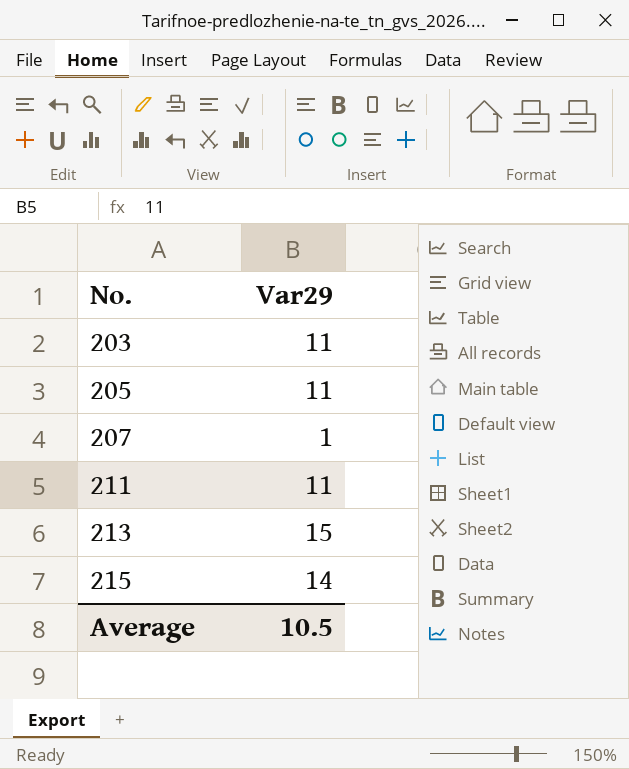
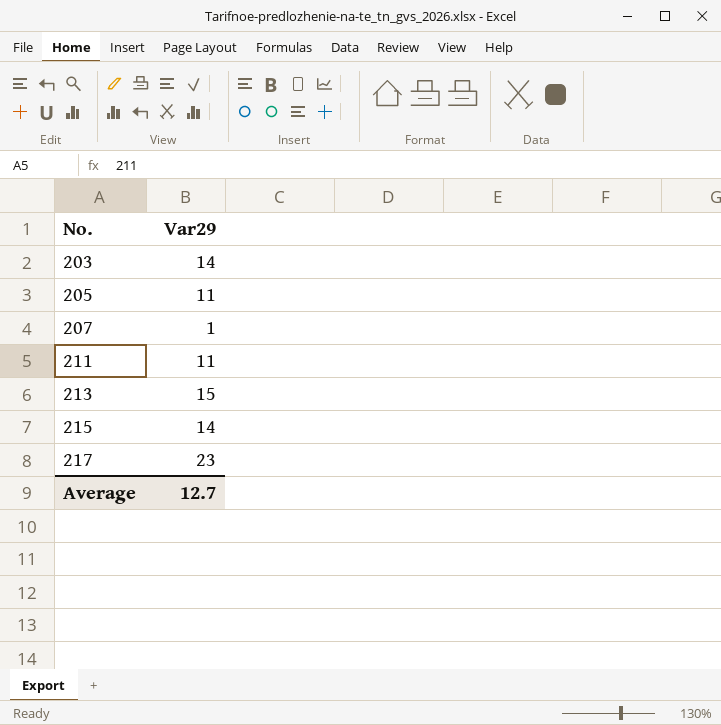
203 | Var29: 11 -> 14
row 217: none -> 23
Average | Var29: 10.5 -> 12.7

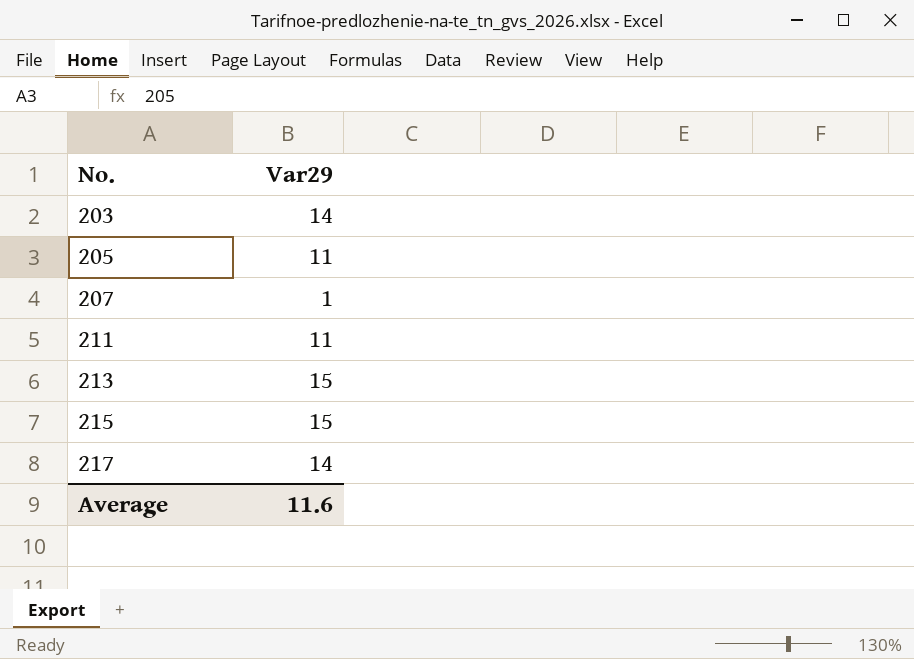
215 | Var29: 14 -> 15
217 | Var29: 23 -> 14
Average | Var29: 12.7 -> 11.6

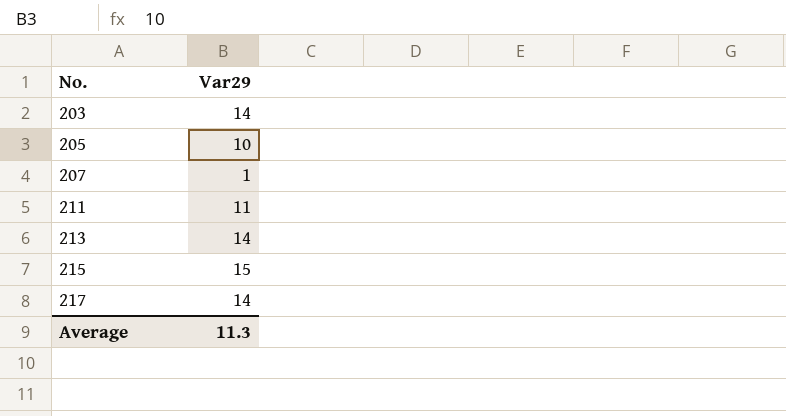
205 | Var29: 11 -> 10
213 | Var29: 15 -> 14
Average | Var29: 11.6 -> 11.3

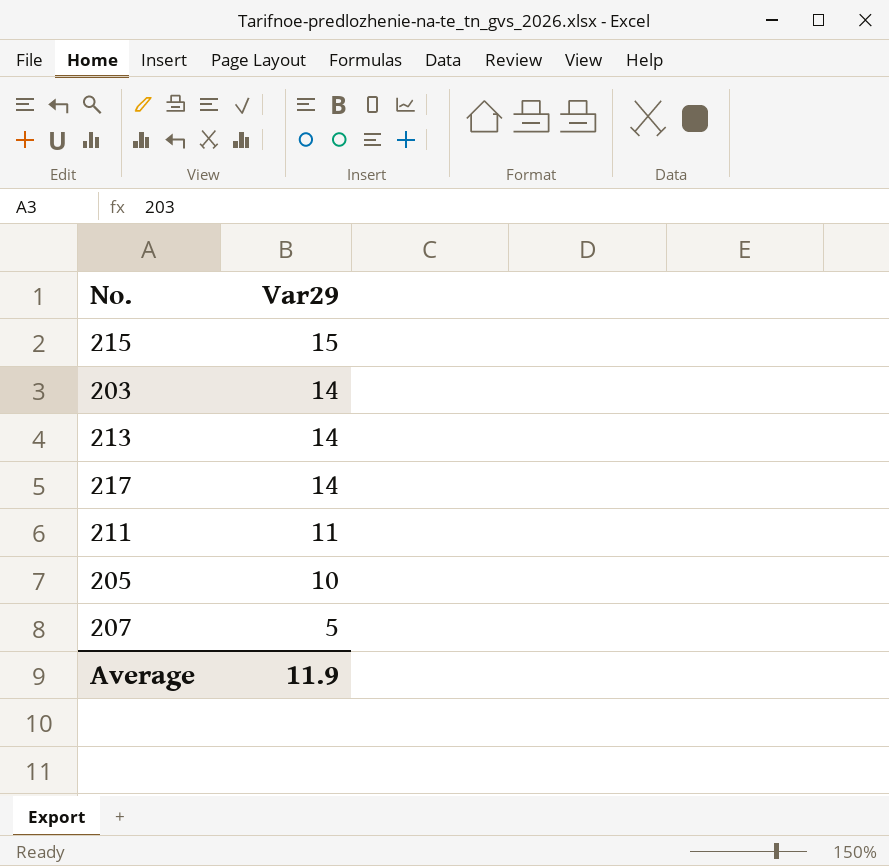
row order: No. ascending -> Var29 descending
207 | Var29: 1 -> 5
Average | Var29: 11.3 -> 11.9

